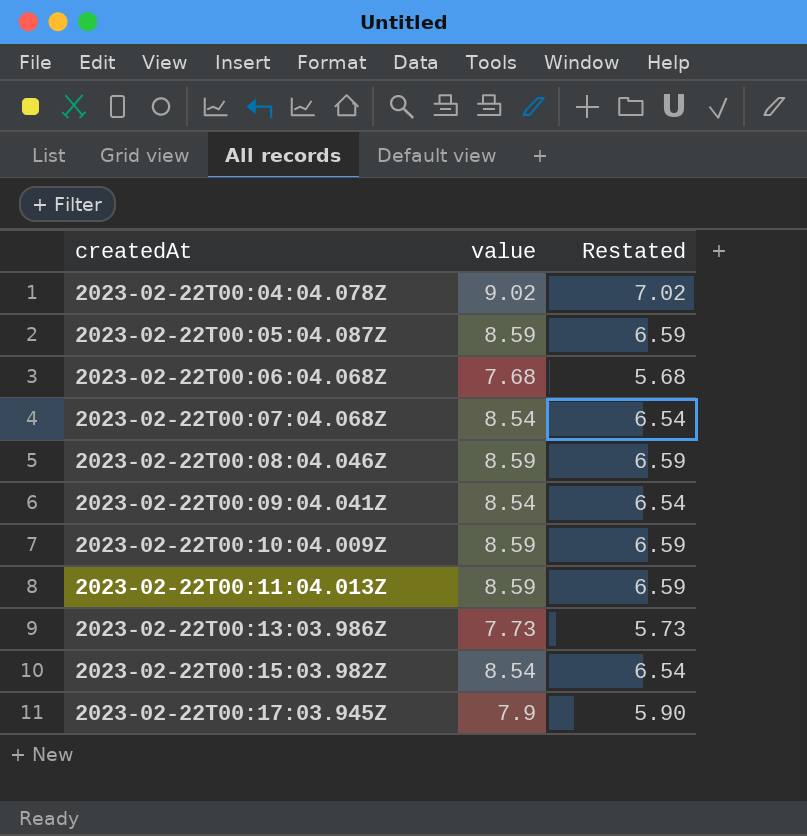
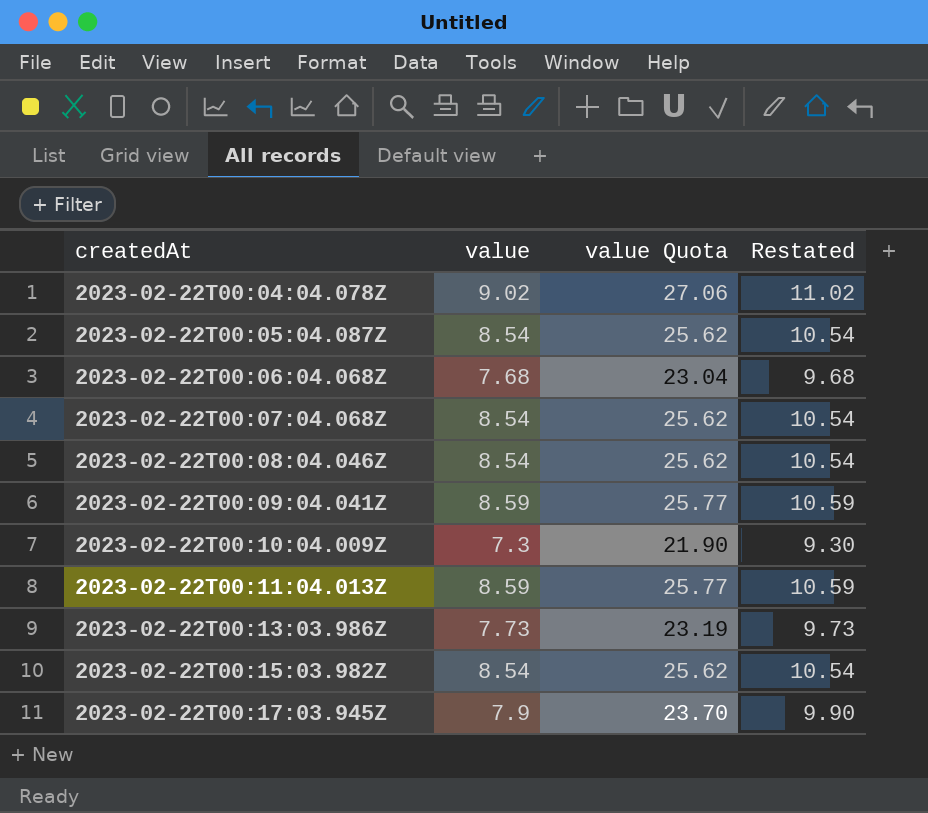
column value Quota | formula: none -> [value] * 3
column Restated | formula: [value] - 2 -> [value] + 2
2023-02-22T00:05:04.087Z | value: 8.59 -> 8.54
2023-02-22T00:08:04.046Z | value: 8.59 -> 8.54
2023-02-22T00:09:04.041Z | value: 8.54 -> 8.59
2023-02-22T00:10:04.009Z | value: 8.59 -> 7.3

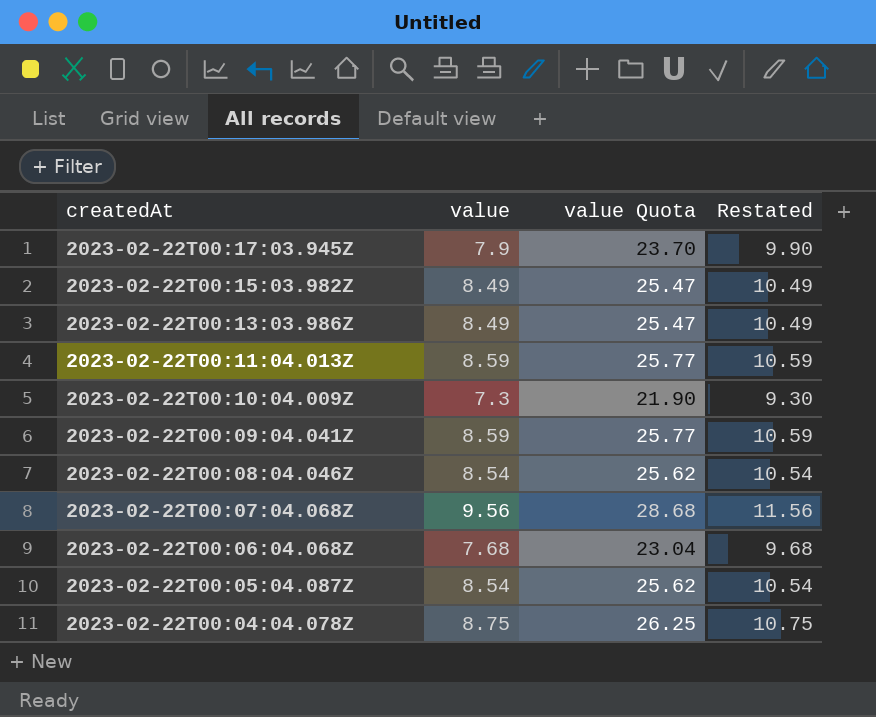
row order: createdAt ascending -> createdAt descending
2023-02-22T00:15:03.982Z | value: 8.54 -> 8.49
2023-02-22T00:15:03.982Z | value Quota: 25.62 -> 25.47
2023-02-22T00:15:03.982Z | Restated: 10.54 -> 10.49
2023-02-22T00:13:03.986Z | value: 7.73 -> 8.49
2023-02-22T00:13:03.986Z | value Quota: 23.19 -> 25.47
2023-02-22T00:13:03.986Z | Restated: 9.73 -> 10.49
2023-02-22T00:07:04.068Z | value: 8.54 -> 9.56
2023-02-22T00:07:04.068Z | value Quota: 25.62 -> 28.68
2023-02-22T00:07:04.068Z | Restated: 10.54 -> 11.56
2023-02-22T00:04:04.078Z | value: 9.02 -> 8.75
2023-02-22T00:04:04.078Z | value Quota: 27.06 -> 26.25
2023-02-22T00:04:04.078Z | Restated: 11.02 -> 10.75

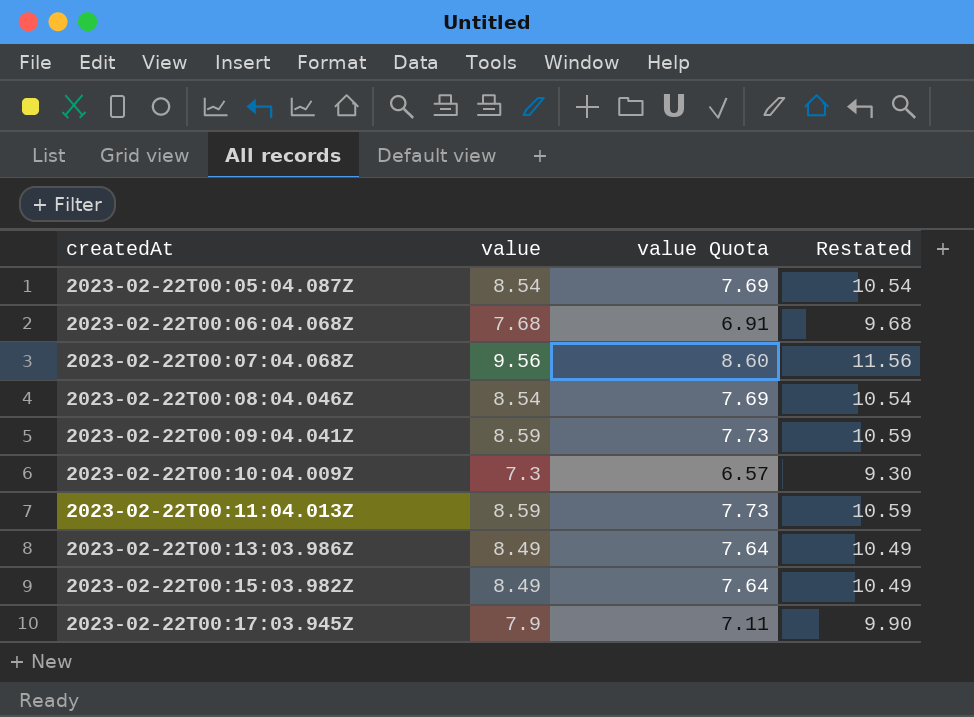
row order: createdAt descending -> createdAt ascending
column value Quota | formula: [value] * 3 -> [value] * 0.9
row 2023-02-22T00:04:04.078Z: 8.75 | 26.25 | 10.75 -> none

